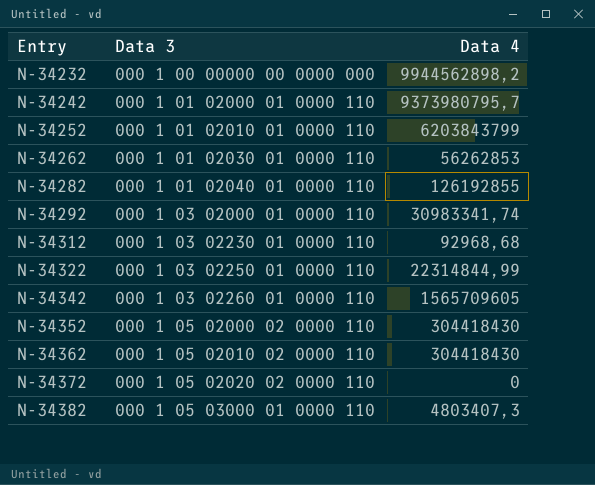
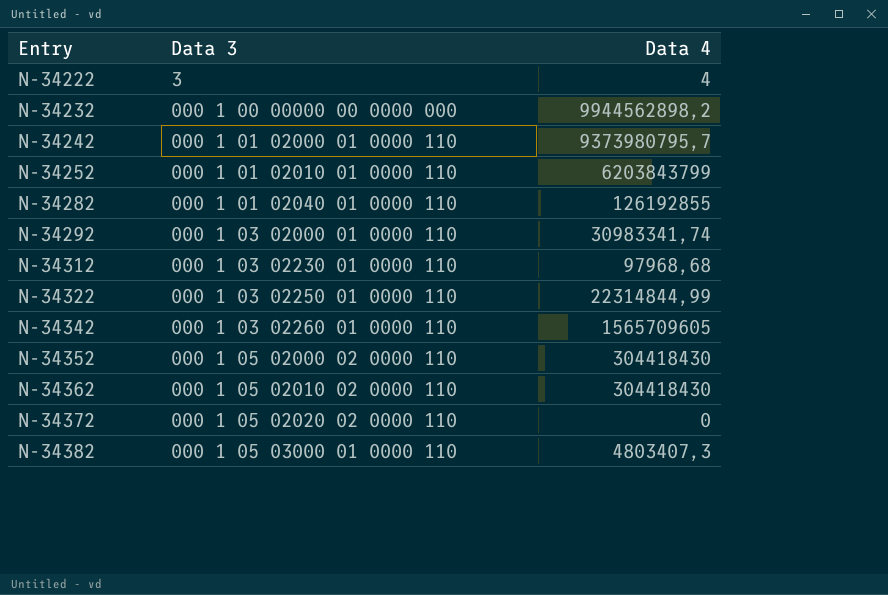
row N-34262: 000 1 01 02030 01 0000 110 | 56262853 -> none
row N-34222: none -> 3 | 4
N-34312 | Data 4: 92968,68 -> 97968,68

